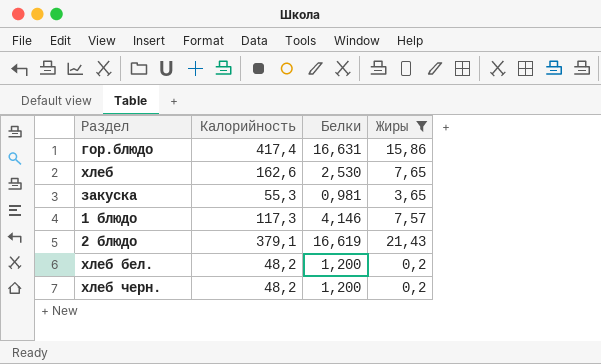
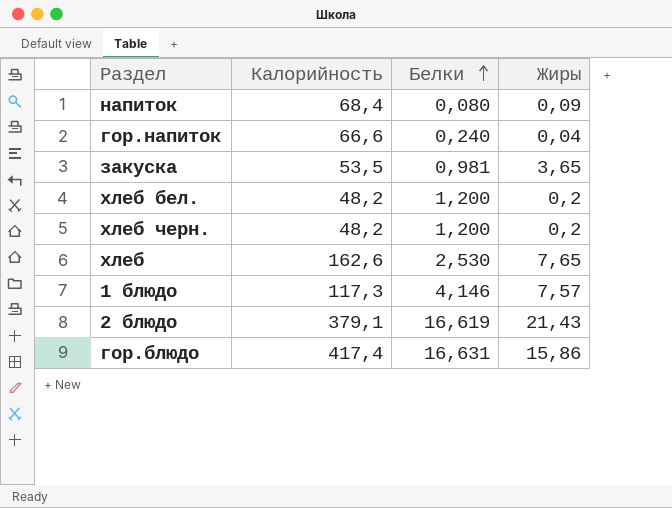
filter: Жиры >= 0,2 -> none
row order: none -> Белки ascending
закуска | Калорийность: 55,3 -> 53,5

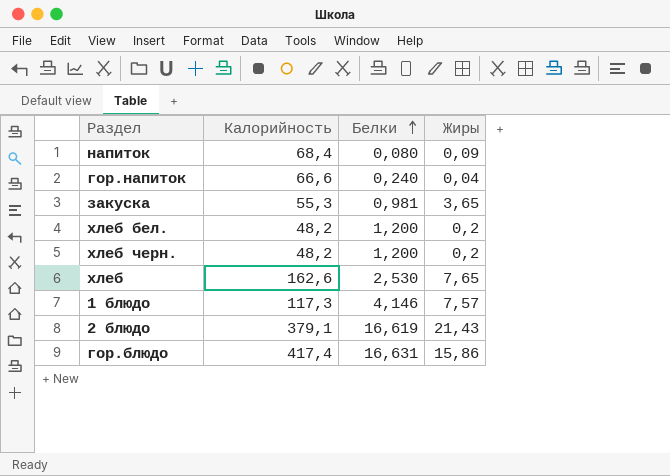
закуска | Калорийность: 53,5 -> 55,3

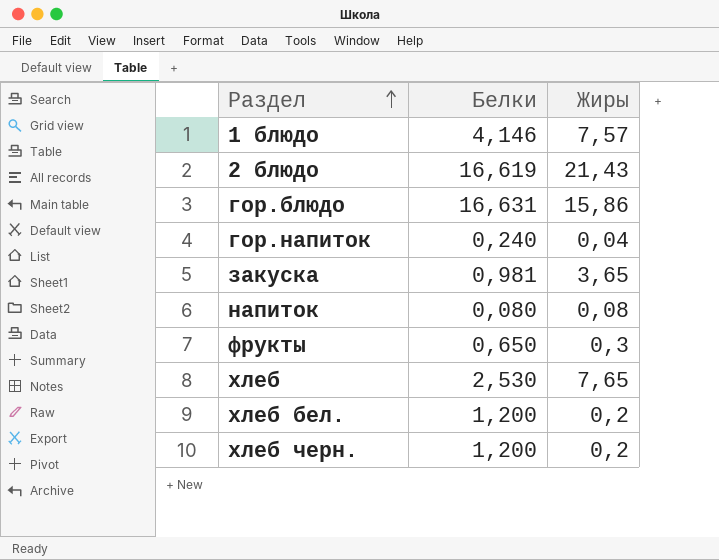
row order: Белки ascending -> Раздел ascending
column Калорийность | position: 2 -> none
напиток | Жиры: 0,09 -> 0,08
row фрукты: none -> 0,650 | 0,3

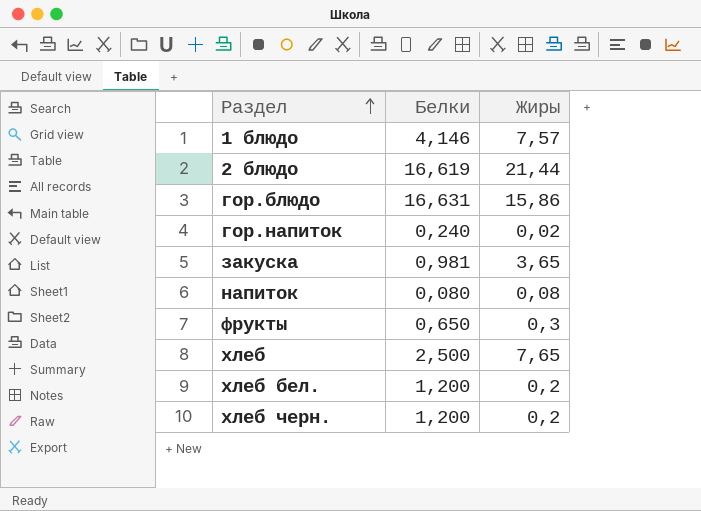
2 блюдо | Жиры: 21,43 -> 21,44
гор.напиток | Жиры: 0,04 -> 0,02
хлеб | Белки: 2,530 -> 2,500

